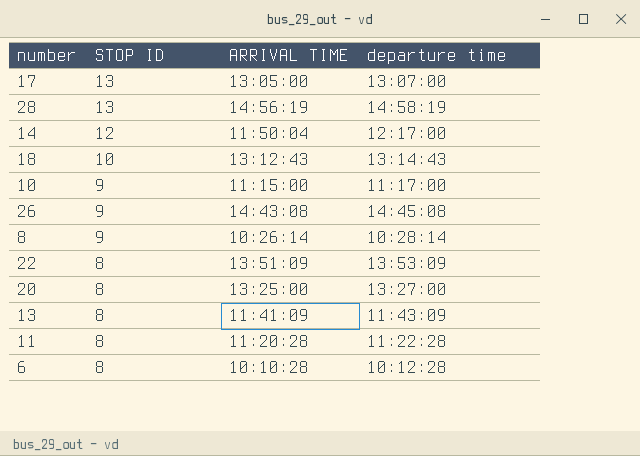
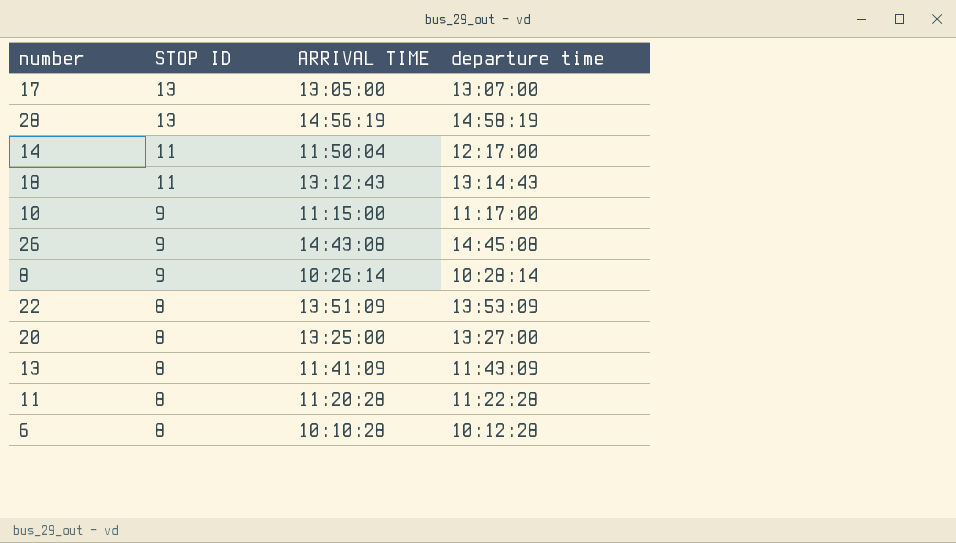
14 | STOP ID: 12 -> 11
18 | STOP ID: 10 -> 11

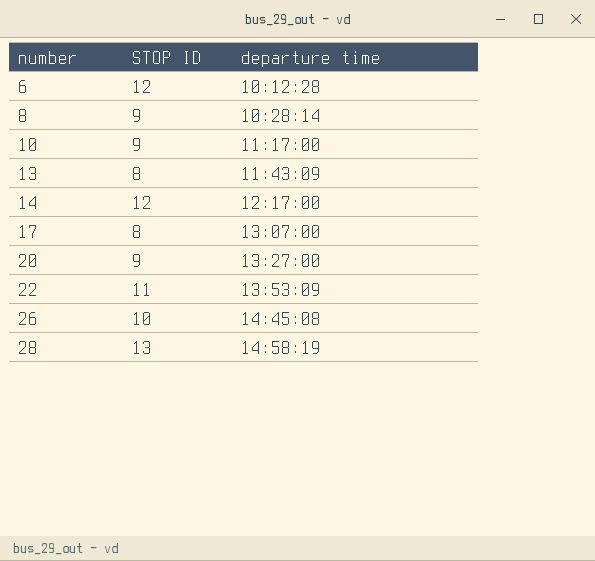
row order: STOP ID descending -> number ascending
column ARRIVAL TIME | position: 3 -> none
row 18: 11 | 13:12:43 | 13:14:43 -> none
row 11: 8 | 11:20:28 | 11:22:28 -> none
6 | STOP ID: 8 -> 12
14 | STOP ID: 11 -> 12
17 | STOP ID: 13 -> 8
20 | STOP ID: 8 -> 9
22 | STOP ID: 8 -> 11
26 | STOP ID: 9 -> 10

